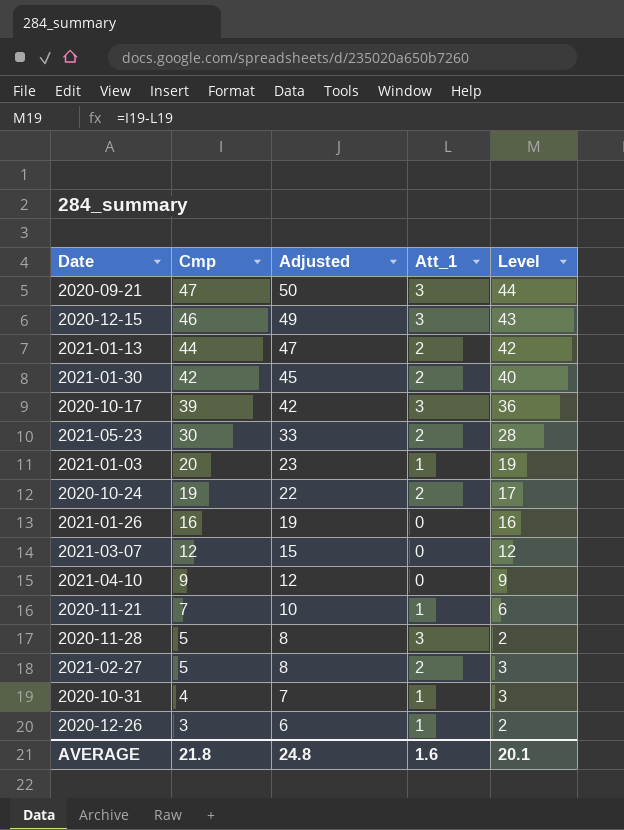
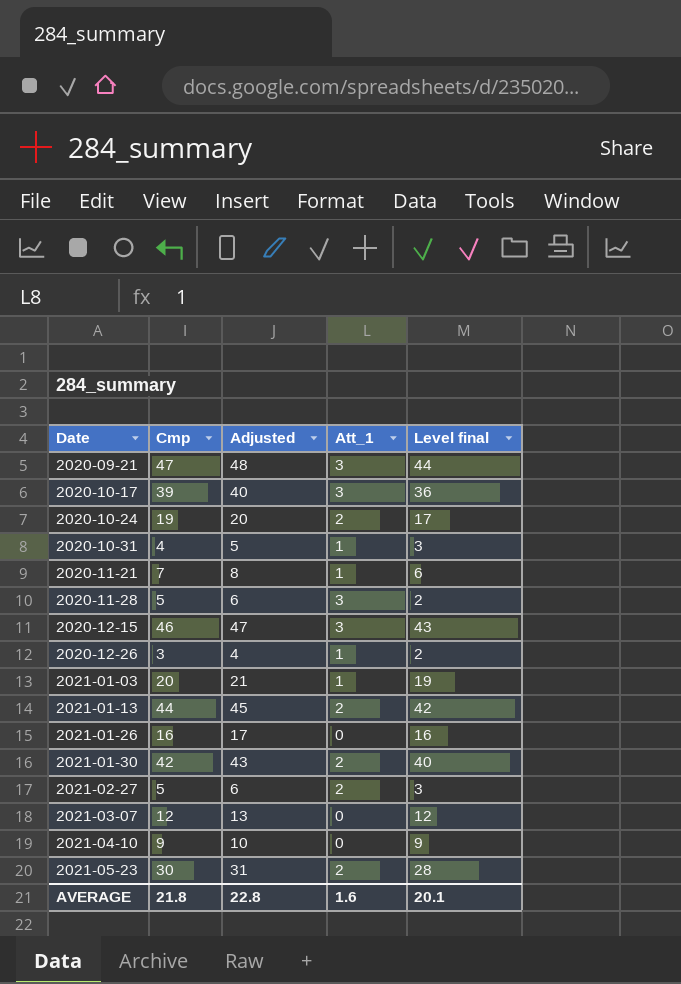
row order: Cmp descending -> Date ascending
column Adjusted | formula: [Cmp] + 3 -> [Cmp] + 1
column name: Level -> Level final
AVERAGE | Adjusted: 24.8 -> 22.8

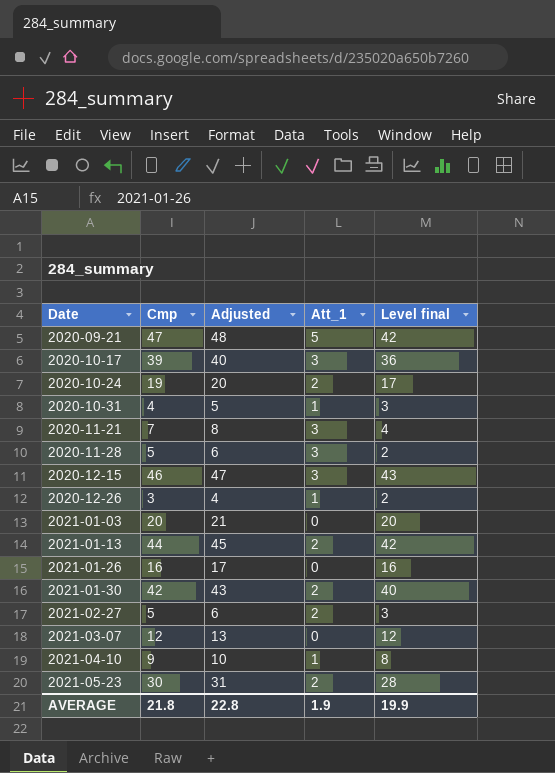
2020-09-21 | Att_1: 3 -> 5
2020-09-21 | Level final: 44 -> 42
2020-11-21 | Att_1: 1 -> 3
2020-11-21 | Level final: 6 -> 4
2021-01-03 | Att_1: 1 -> 0
2021-01-03 | Level final: 19 -> 20
2021-04-10 | Att_1: 0 -> 1
2021-04-10 | Level final: 9 -> 8
AVERAGE | Att_1: 1.6 -> 1.9
AVERAGE | Level final: 20.1 -> 19.9

